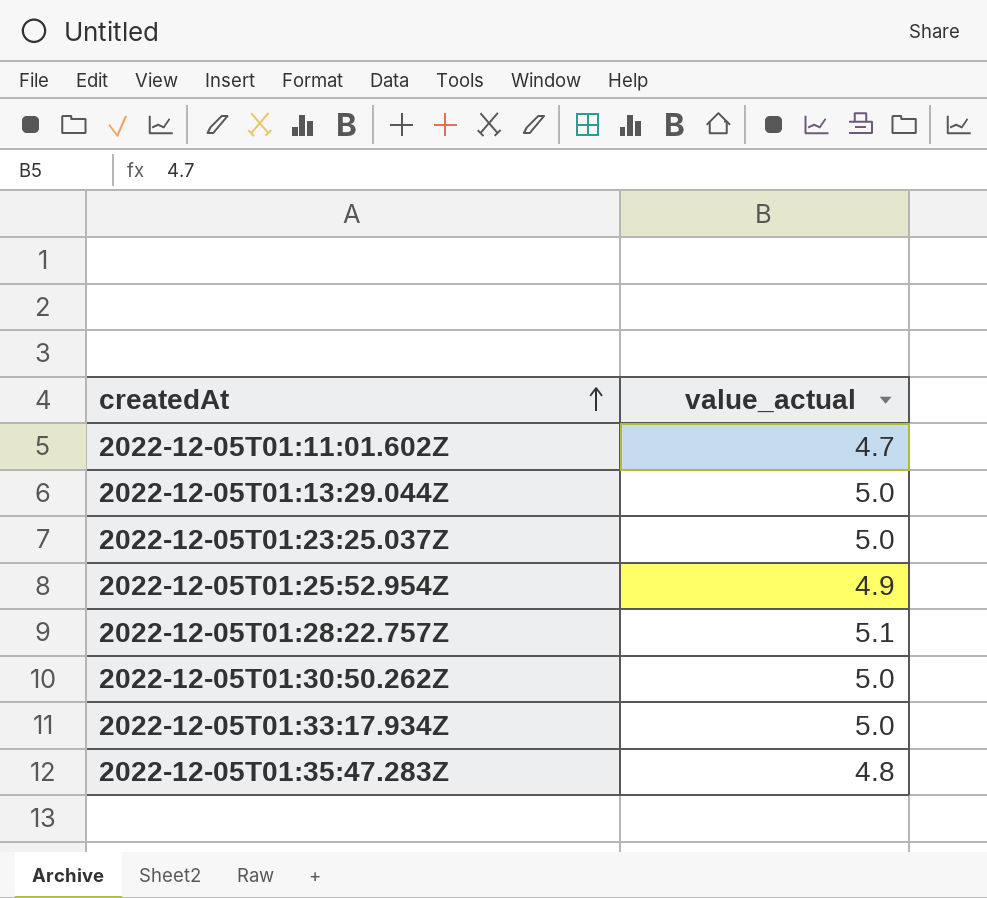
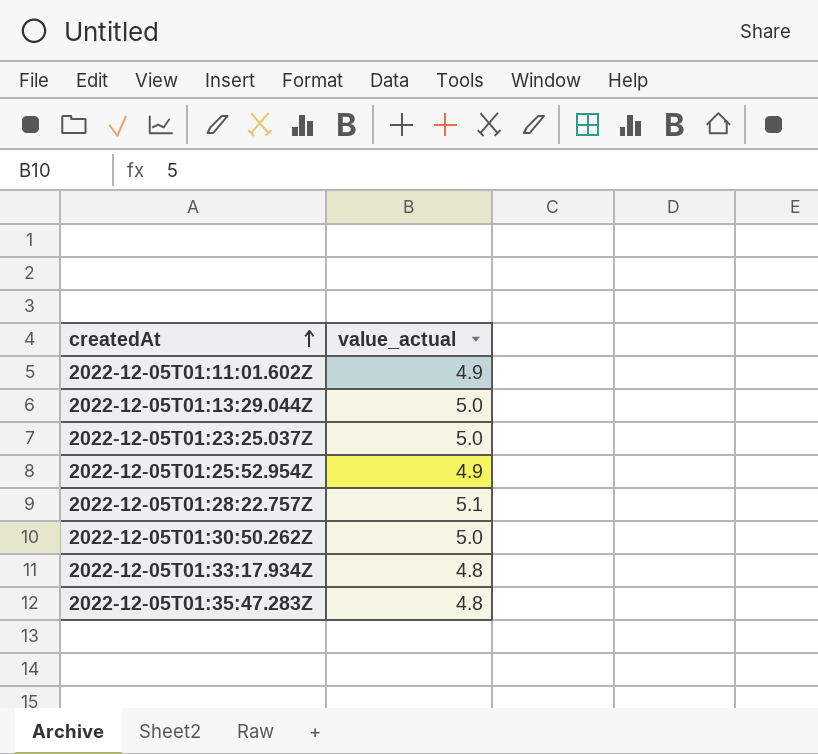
2022-12-05T01:11:01.602Z | value_actual: 4.7 -> 4.9
2022-12-05T01:33:17.934Z | value_actual: 5.0 -> 4.8

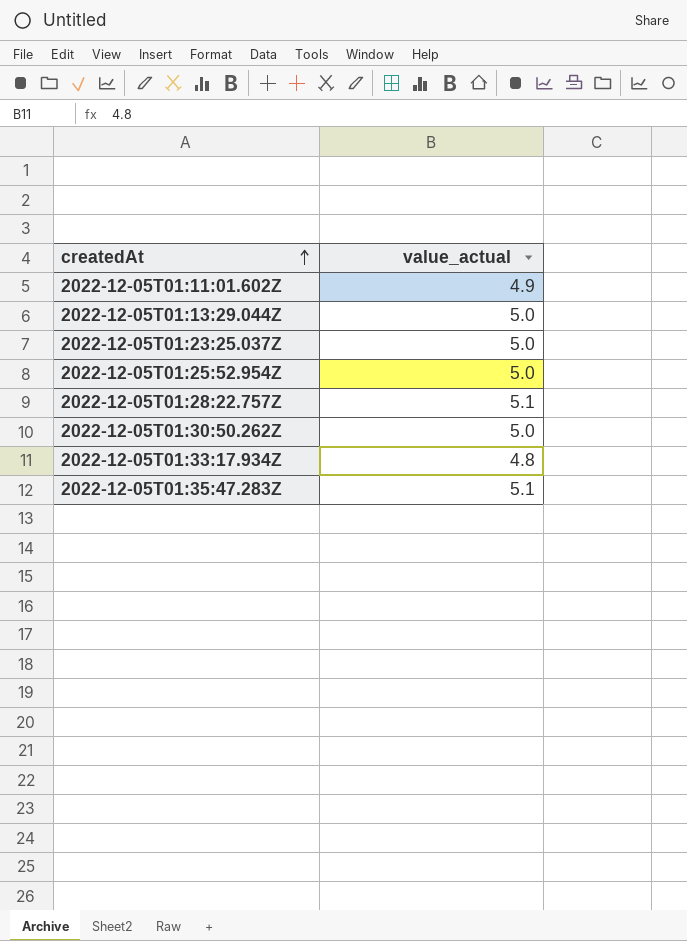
2022-12-05T01:25:52.954Z | value_actual: 4.9 -> 5.0
2022-12-05T01:35:47.283Z | value_actual: 4.8 -> 5.1

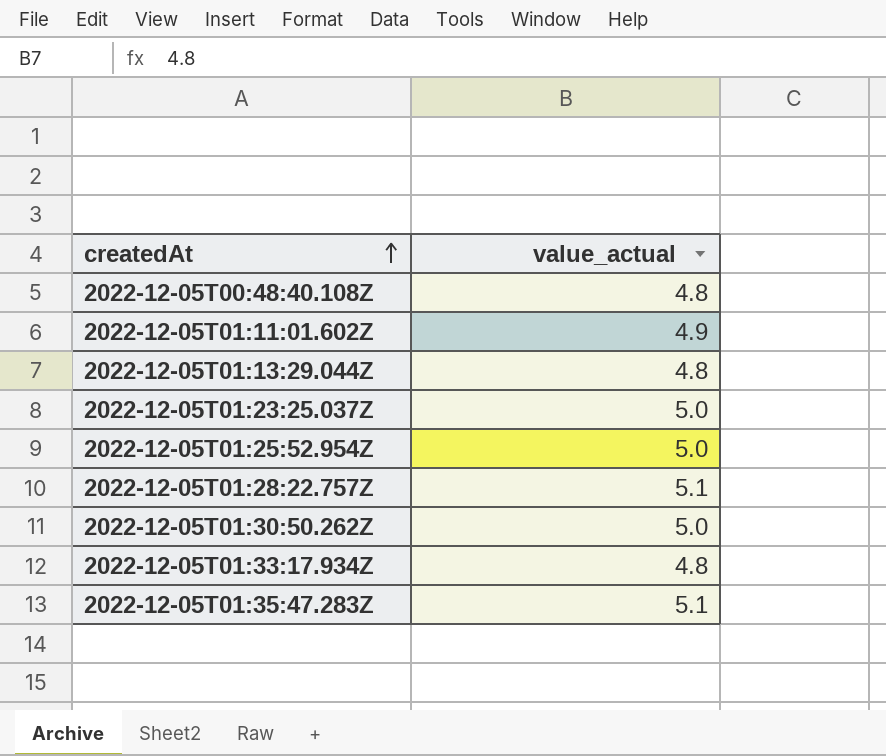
row 2022-12-05T00:48:40.108Z: none -> 4.8
2022-12-05T01:13:29.044Z | value_actual: 5.0 -> 4.8

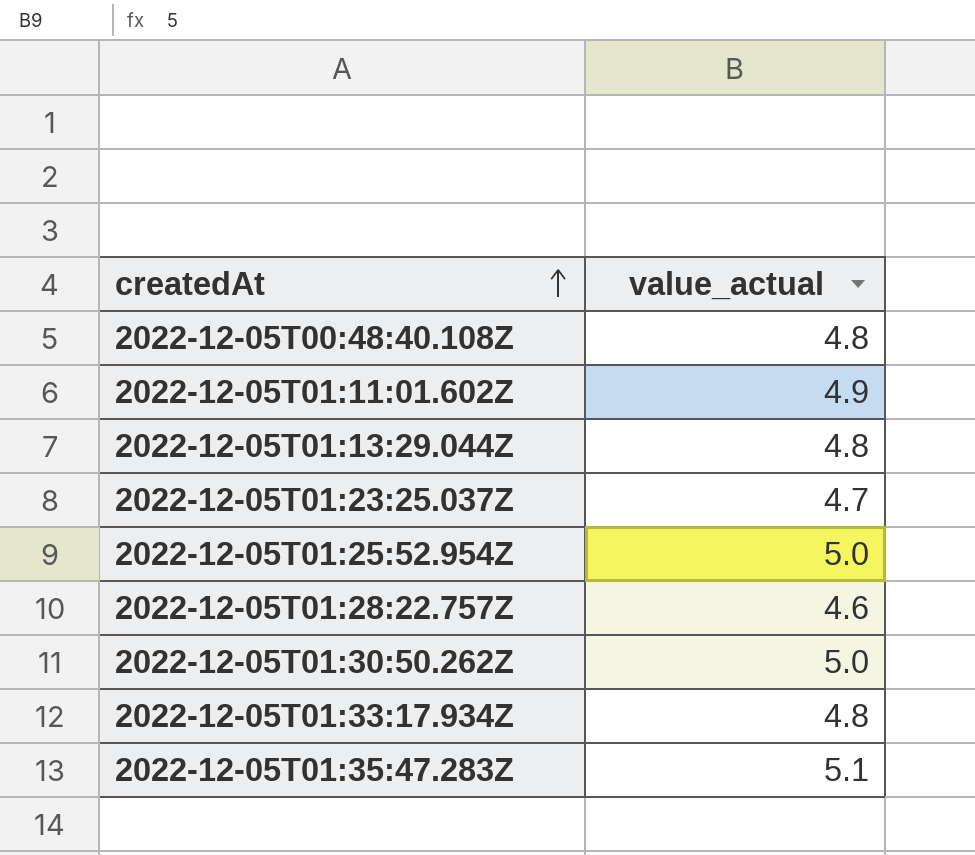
2022-12-05T01:23:25.037Z | value_actual: 5.0 -> 4.7
2022-12-05T01:28:22.757Z | value_actual: 5.1 -> 4.6

